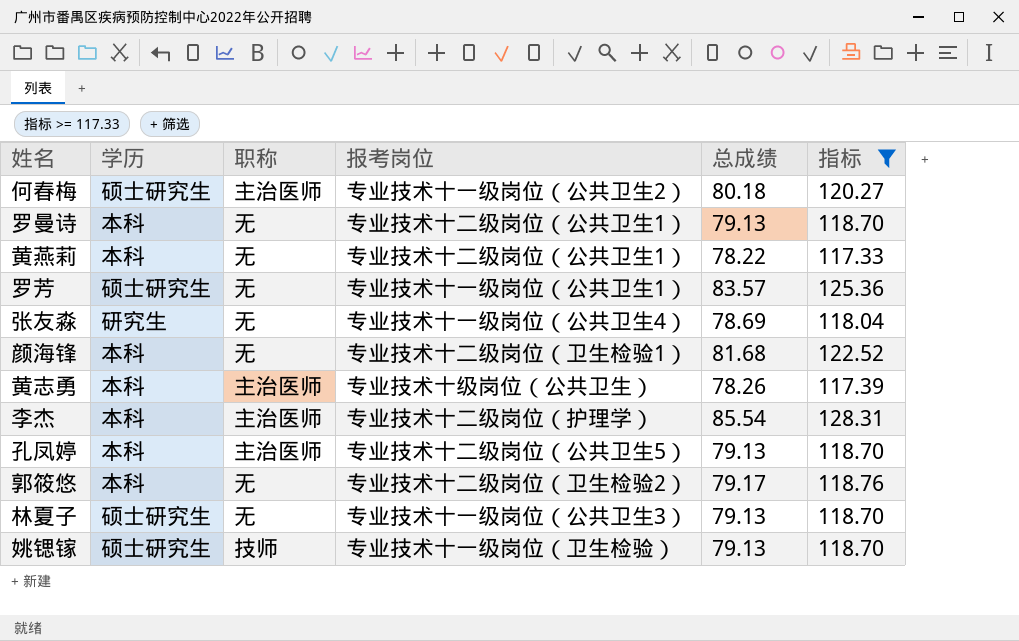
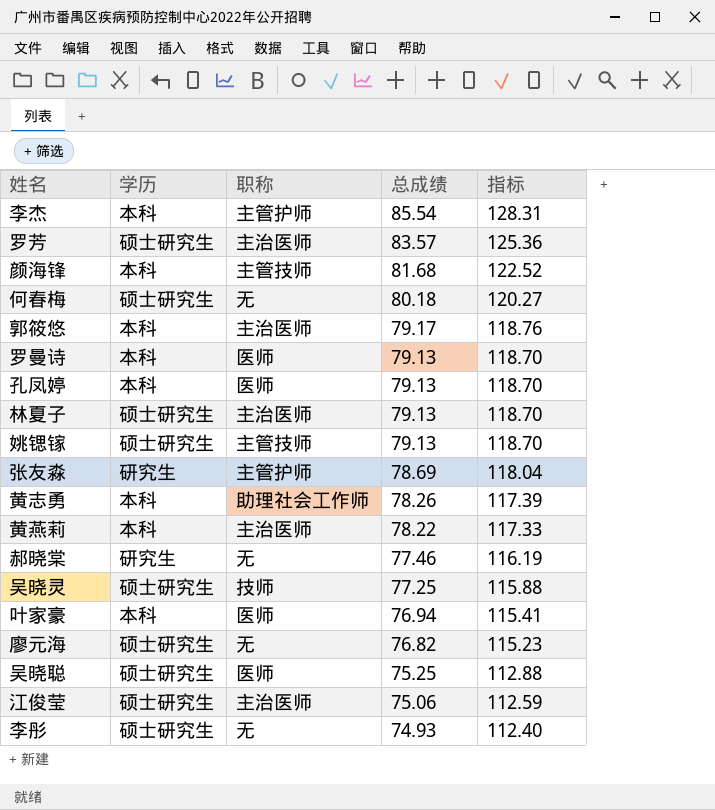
filter: 指标 >= 117.33 -> none
row order: none -> 总成绩 descending
column 报考岗位 | position: 4 -> none
李杰 | 职称: 主治医师 -> 主管护师
罗芳 | 职称: 无 -> 主治医师
颜海锋 | 职称: 无 -> 主管技师
何春梅 | 职称: 主治医师 -> 无
郭筱悠 | 职称: 无 -> 主治医师
罗曼诗 | 职称: 无 -> 医师
孔凤婷 | 职称: 主治医师 -> 医师
林夏子 | 职称: 无 -> 主治医师
姚锶镓 | 职称: 技师 -> 主管技师
张友淼 | 职称: 无 -> 主管护师
黄志勇 | 职称: 主治医师 -> 助理社会工作师
黄燕莉 | 职称: 无 -> 主治医师

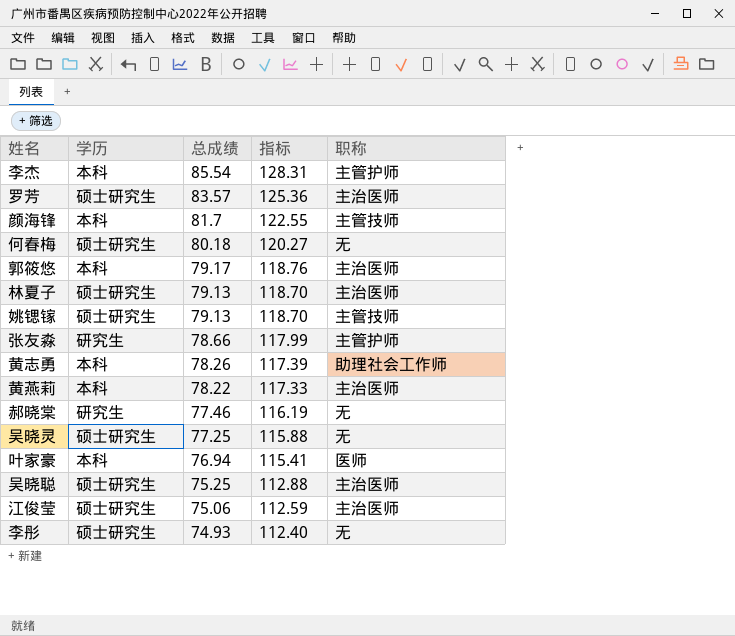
column 职称 | position: 3 -> 5
row 罗曼诗: 本科 | 医师 | 79.13 | 118.70 -> none
row 孔凤婷: 本科 | 医师 | 79.13 | 118.70 -> none
row 廖元海: 硕士研究生 | 无 | 76.82 | 115.23 -> none
颜海锋 | 总成绩: 81.68 -> 81.7
颜海锋 | 指标: 122.52 -> 122.55
张友淼 | 总成绩: 78.69 -> 78.66
张友淼 | 指标: 118.04 -> 117.99
吴晓灵 | 职称: 技师 -> 无
吴晓聪 | 职称: 医师 -> 主治医师

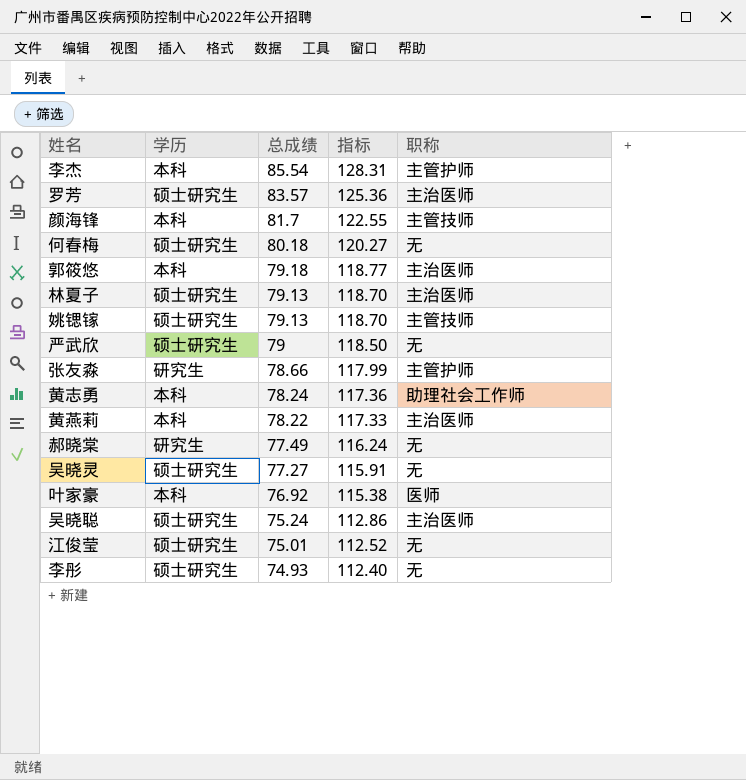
郭筱悠 | 总成绩: 79.17 -> 79.18
郭筱悠 | 指标: 118.76 -> 118.77
row 严武欣: none -> 硕士研究生 | 79 | 118.50 | 无
黄志勇 | 总成绩: 78.26 -> 78.24
黄志勇 | 指标: 117.39 -> 117.36
郝晓棠 | 总成绩: 77.46 -> 77.49
郝晓棠 | 指标: 116.19 -> 116.24
吴晓灵 | 总成绩: 77.25 -> 77.27
吴晓灵 | 指标: 115.88 -> 115.91
叶家豪 | 总成绩: 76.94 -> 76.92
叶家豪 | 指标: 115.41 -> 115.38
吴晓聪 | 总成绩: 75.25 -> 75.24
吴晓聪 | 指标: 112.88 -> 112.86
江俊莹 | 总成绩: 75.06 -> 75.01
江俊莹 | 指标: 112.59 -> 112.52
江俊莹 | 职称: 主治医师 -> 无

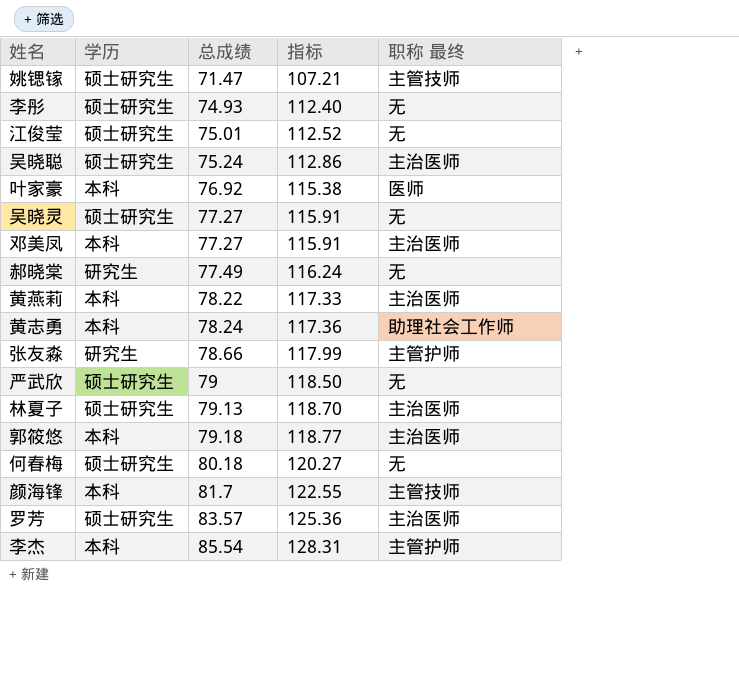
row order: 总成绩 descending -> 总成绩 ascending
column name: 职称 -> 职称 最终
姚锶镓 | 总成绩: 79.13 -> 71.47
姚锶镓 | 指标: 118.70 -> 107.21
row 邓美凤: none -> 本科 | 77.27 | 115.91 | 主治医师

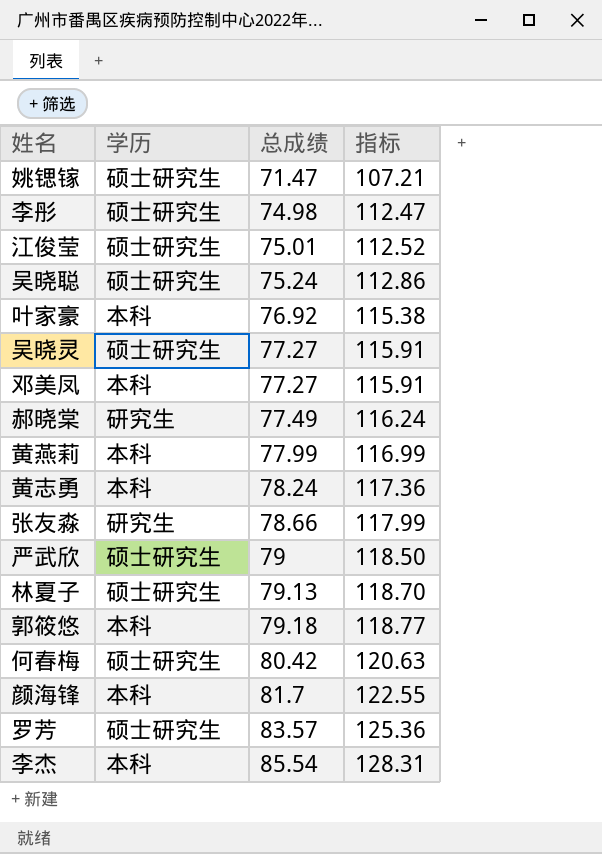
column 职称 最终 | position: 5 -> none
李彤 | 总成绩: 74.93 -> 74.98
李彤 | 指标: 112.40 -> 112.47
黄燕莉 | 总成绩: 78.22 -> 77.99
黄燕莉 | 指标: 117.33 -> 116.99
何春梅 | 总成绩: 80.18 -> 80.42
何春梅 | 指标: 120.27 -> 120.63

